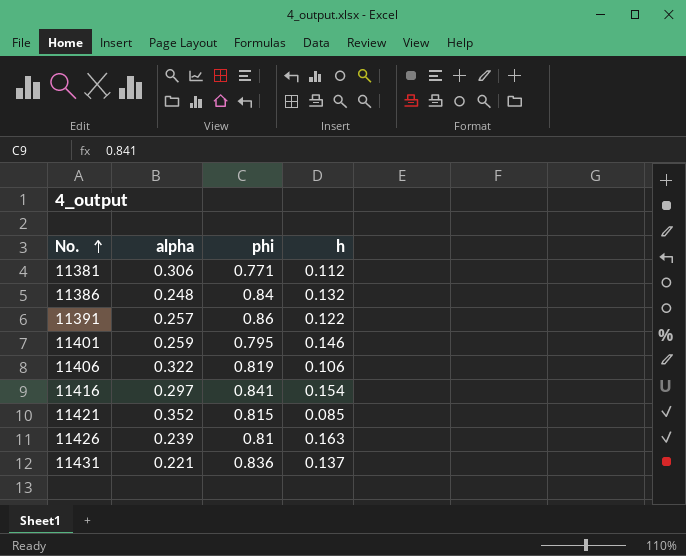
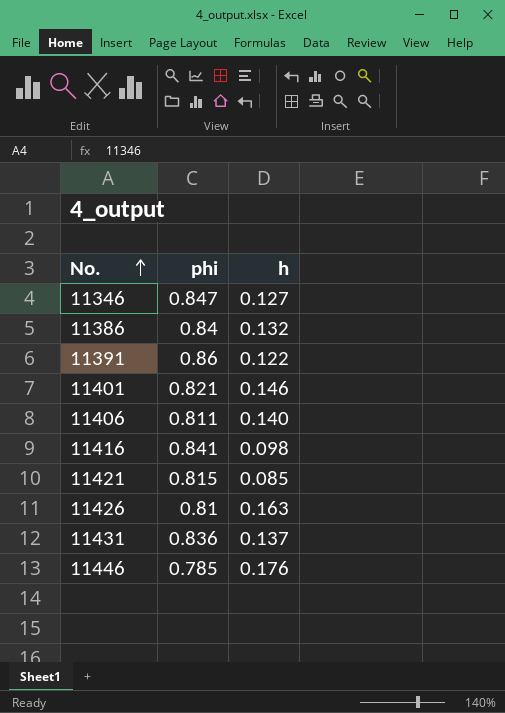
column alpha | position: 2 -> none
row 11381: 0.306 | 0.771 | 0.112 -> none
row 11346: none -> 0.847 | 0.127
11401 | phi: 0.795 -> 0.821
11406 | phi: 0.819 -> 0.811
11406 | h: 0.106 -> 0.140
11416 | h: 0.154 -> 0.098
row 11446: none -> 0.785 | 0.176

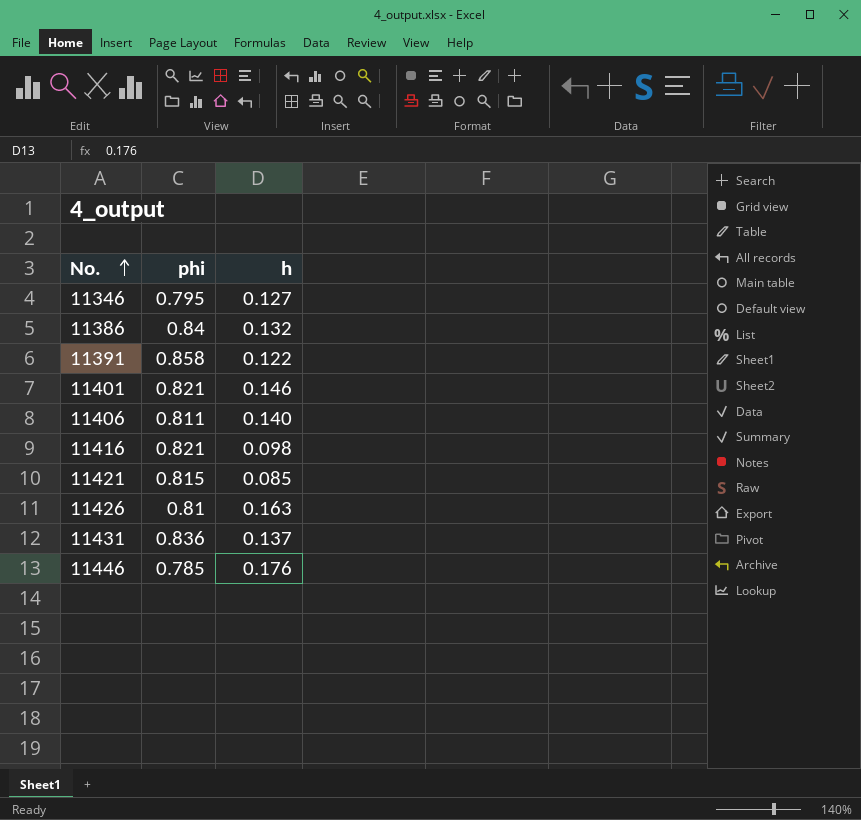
11346 | phi: 0.847 -> 0.795
11391 | phi: 0.86 -> 0.858
11416 | phi: 0.841 -> 0.821

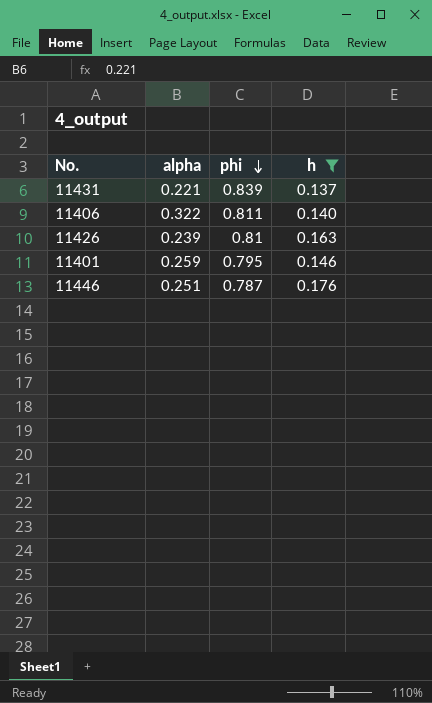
filter: none -> h >= 0.137
row order: No. ascending -> phi descending
column alpha | position: none -> 2
11431 | phi: 0.836 -> 0.839
11401 | phi: 0.821 -> 0.795
11446 | phi: 0.785 -> 0.787

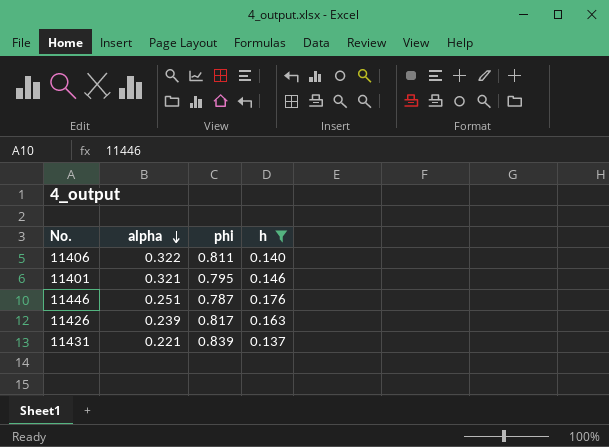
row order: phi descending -> alpha descending
11401 | alpha: 0.259 -> 0.321
11426 | phi: 0.81 -> 0.817

